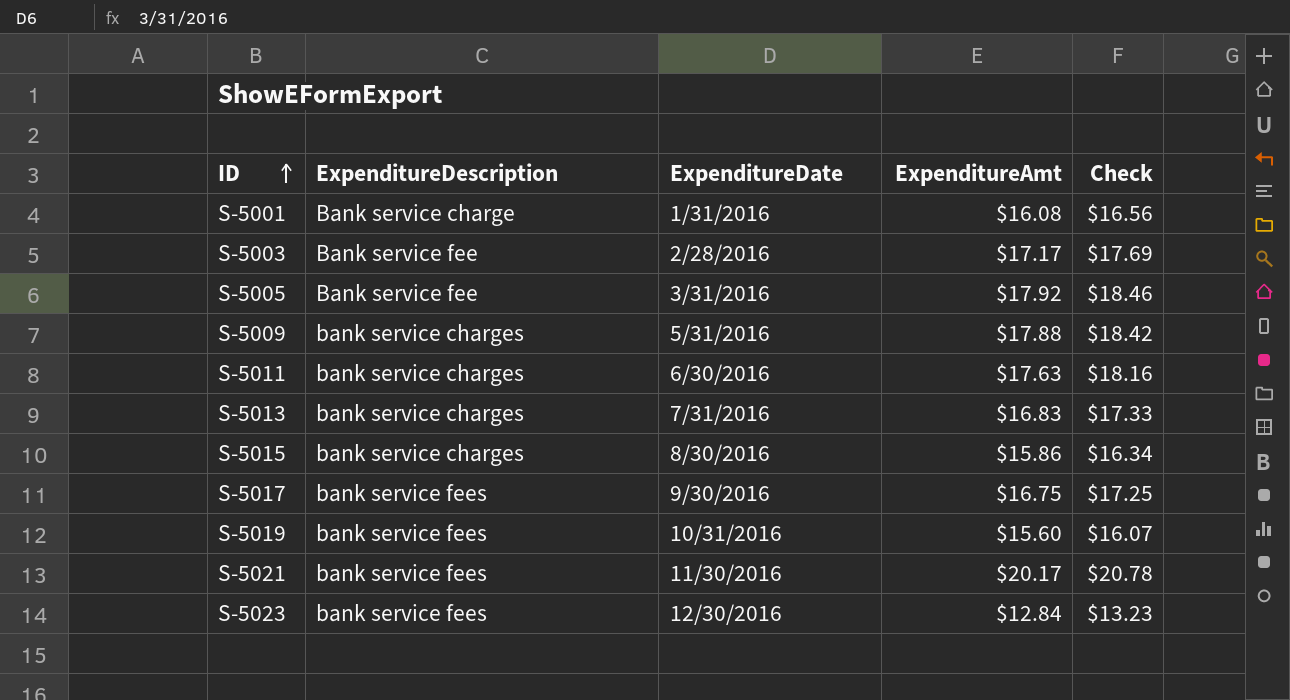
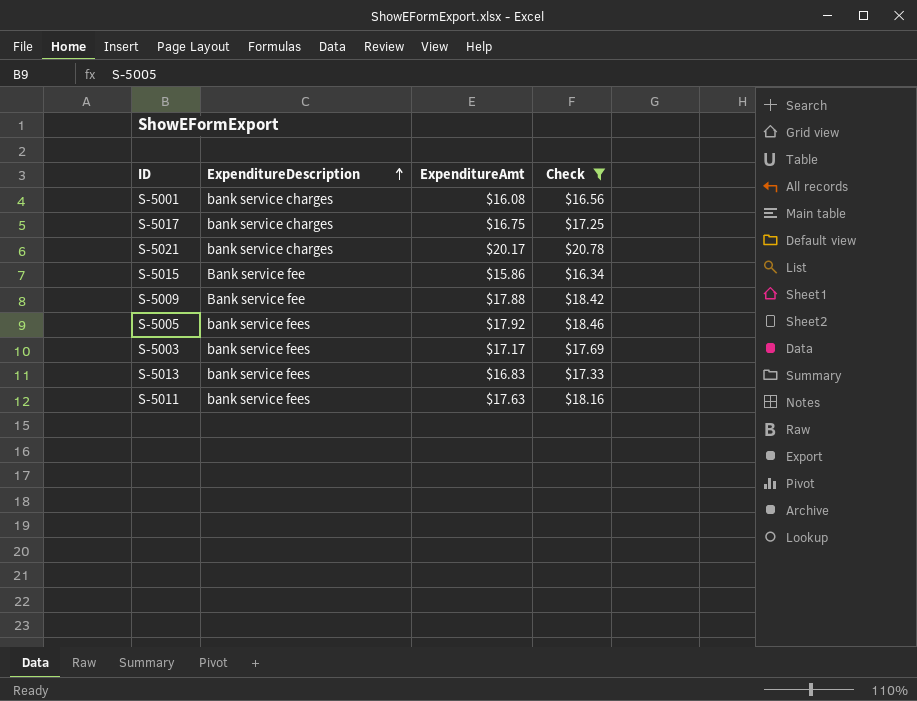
filter: none -> Check >= $16.34
row order: ID ascending -> ExpenditureDescription ascending
column ExpenditureDate | position: 3 -> none
S-5001 | ExpenditureDescription: Bank service charge -> bank service charges
S-5017 | ExpenditureDescription: bank service fees -> bank service charges
S-5021 | ExpenditureDescription: bank service fees -> bank service charges
S-5015 | ExpenditureDescription: bank service charges -> Bank service fee
S-5009 | ExpenditureDescription: bank service charges -> Bank service fee
S-5005 | ExpenditureDescription: Bank service fee -> bank service fees
S-5003 | ExpenditureDescription: Bank service fee -> bank service fees
S-5013 | ExpenditureDescription: bank service charges -> bank service fees
S-5011 | ExpenditureDescription: bank service charges -> bank service fees

